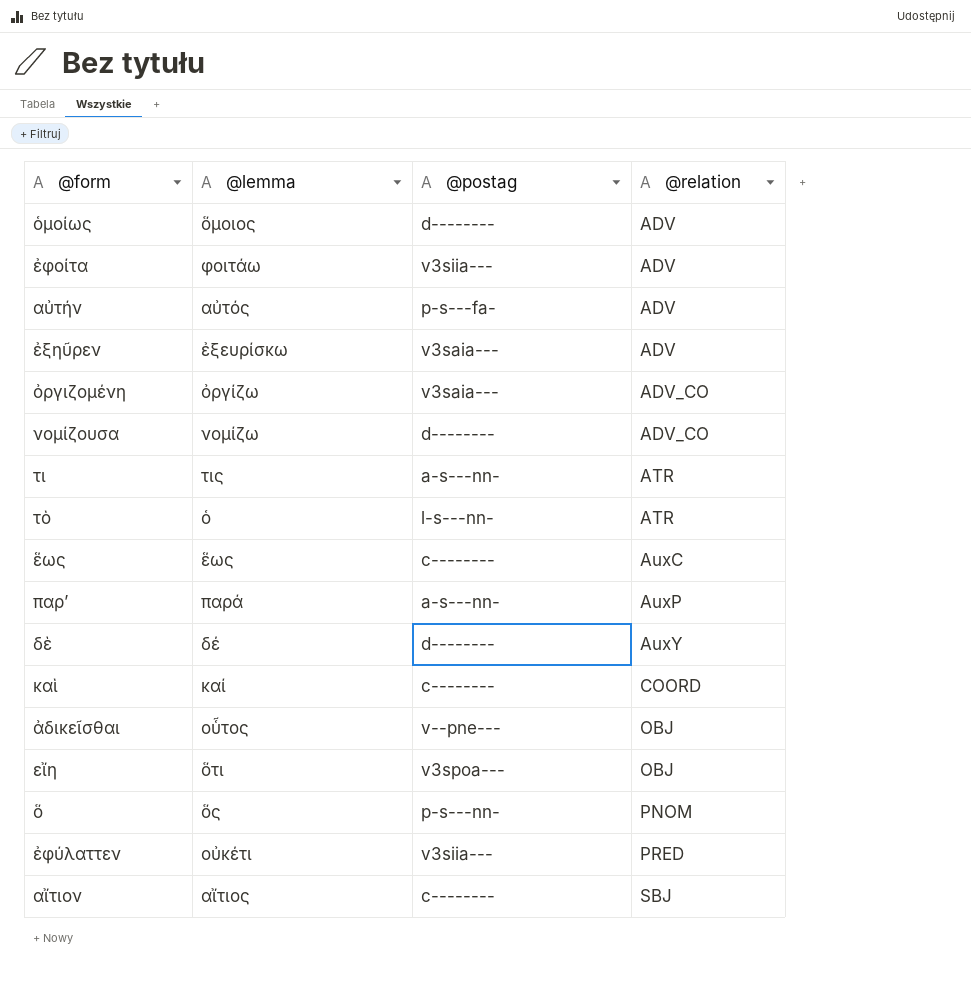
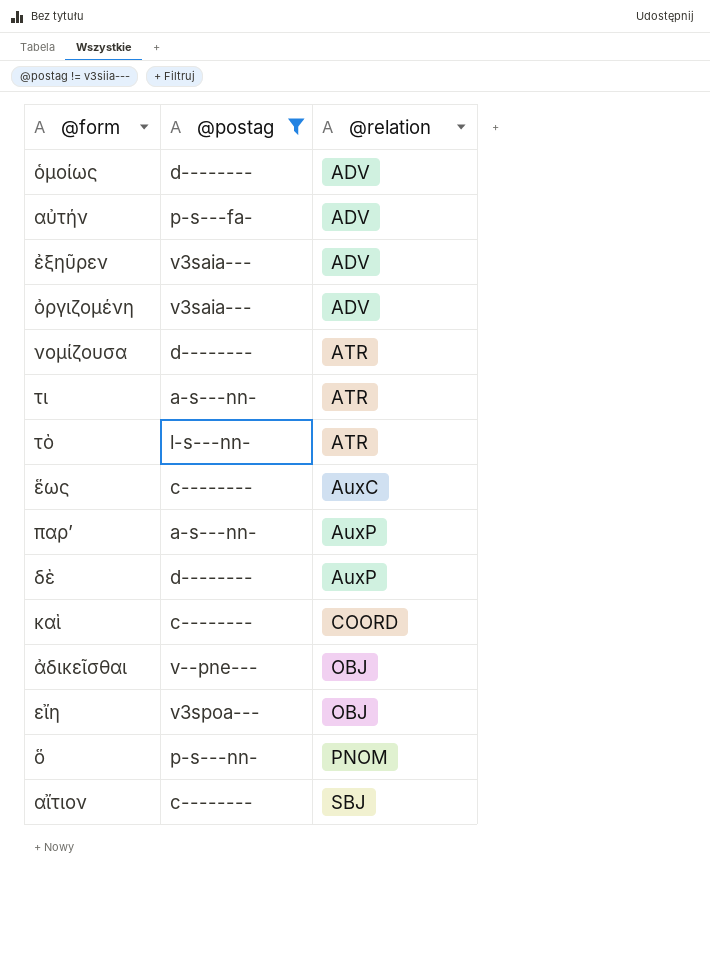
filter: none -> @postag != v3siia---
column @lemma | position: 2 -> none
ὀργιζομένη | @relation: ADV_CO -> ADV
νομίζουσα | @relation: ADV_CO -> ATR
δὲ | @relation: AuxY -> AuxP

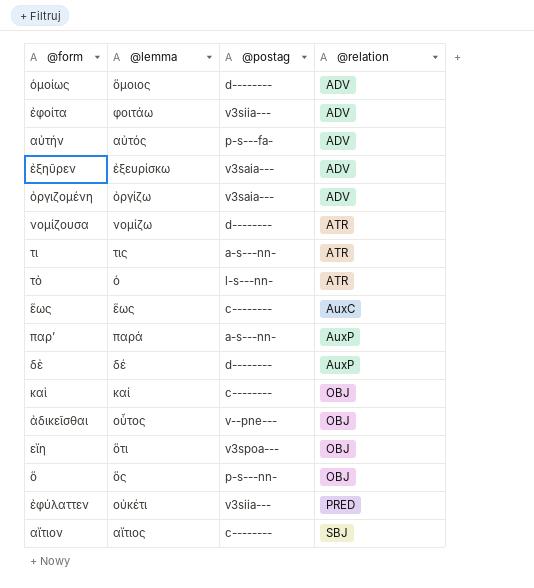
filter: @postag != v3siia--- -> none
column @lemma | position: none -> 2
καὶ | @relation: COORD -> OBJ
ὅ | @relation: PNOM -> OBJ

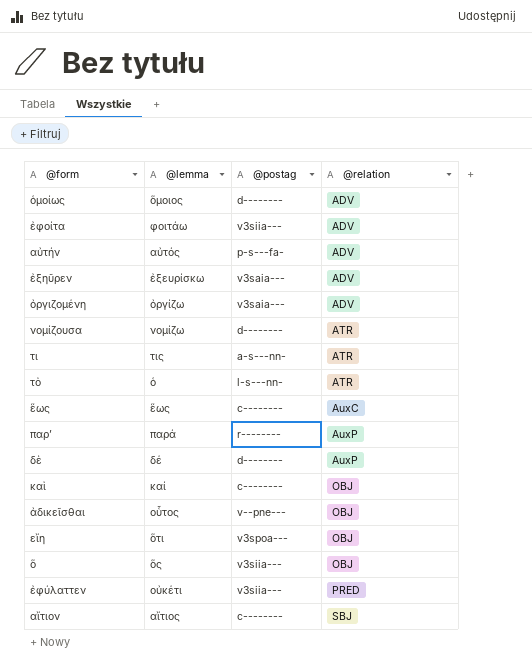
παρʼ | @postag: a-s---nn- -> r--------
ὅ | @postag: p-s---nn- -> v3siia---

